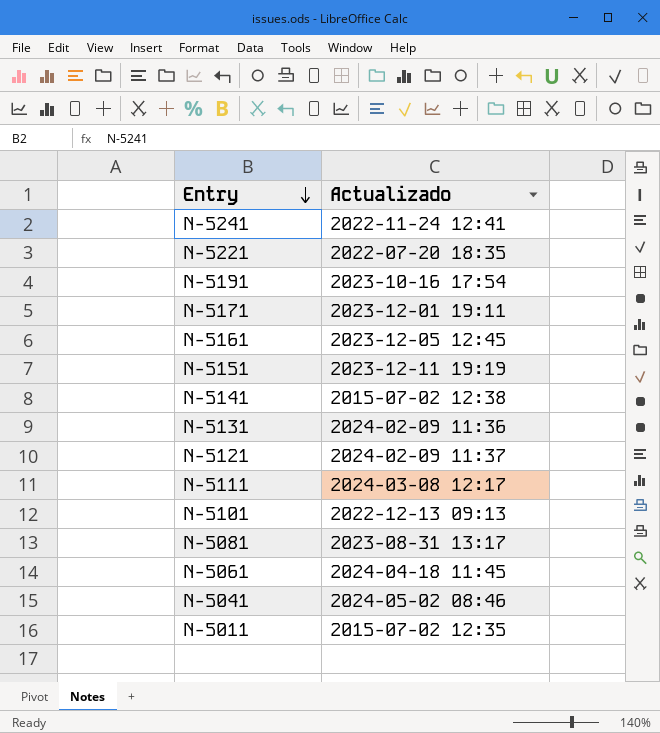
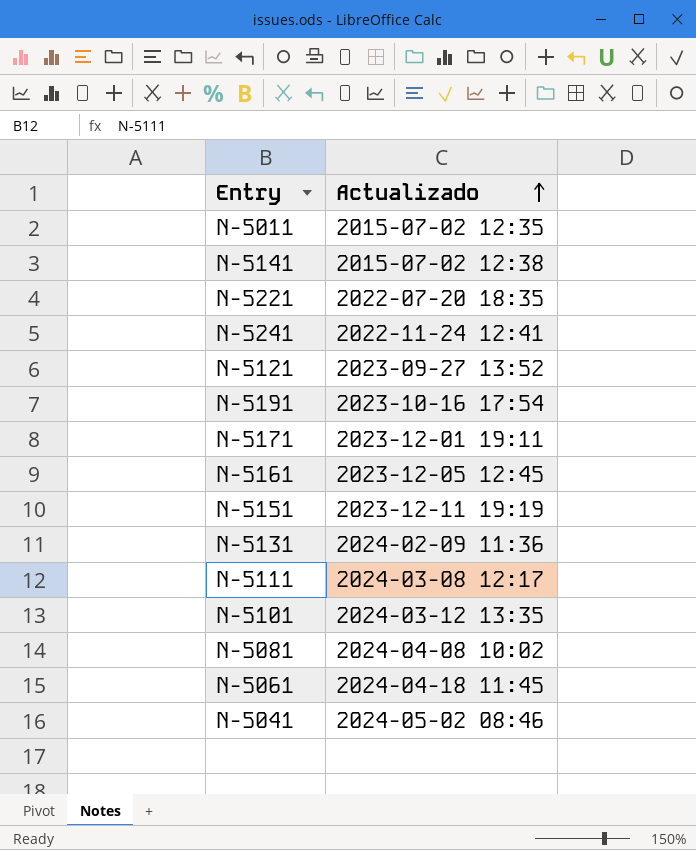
row order: Entry descending -> Actualizado ascending
N-5121 | Actualizado: 2024-02-09 11:37 -> 2023-09-27 13:52
N-5101 | Actualizado: 2022-12-13 09:13 -> 2024-03-12 13:35
N-5081 | Actualizado: 2023-08-31 13:17 -> 2024-04-08 10:02

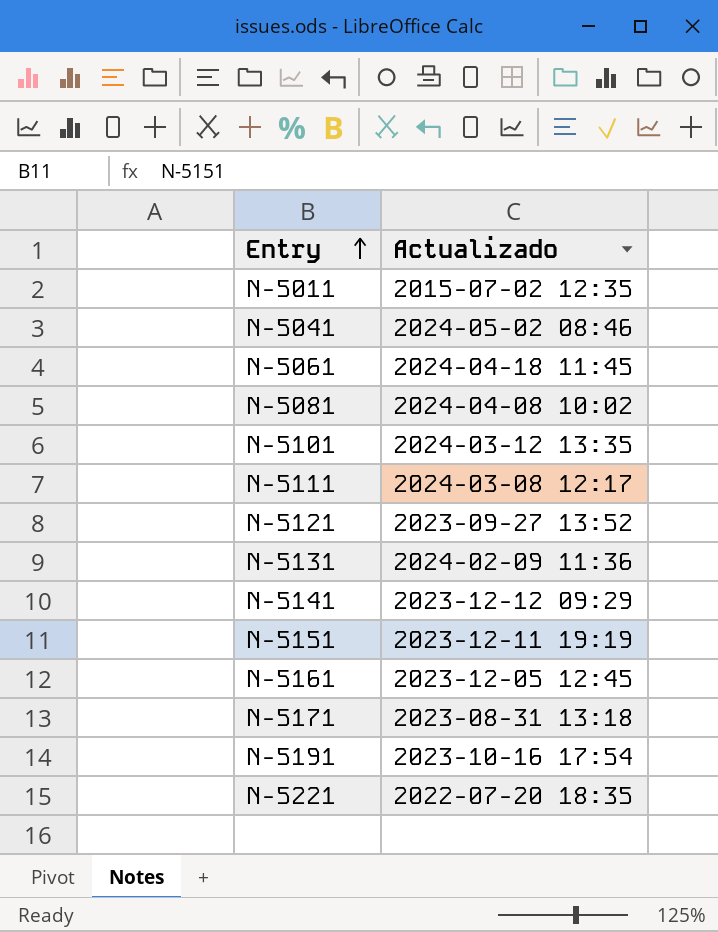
row order: Actualizado ascending -> Entry ascending
row N-5241: 2022-11-24 12:41 -> none
N-5141 | Actualizado: 2015-07-02 12:38 -> 2023-12-12 09:29
N-5171 | Actualizado: 2023-12-01 19:11 -> 2023-08-31 13:18

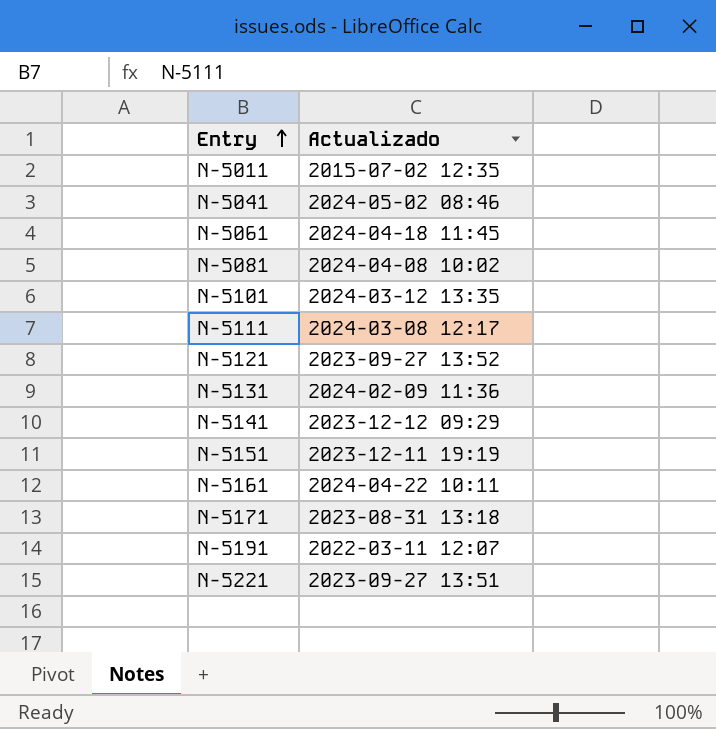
N-5161 | Actualizado: 2023-12-05 12:45 -> 2024-04-22 10:11
N-5191 | Actualizado: 2023-10-16 17:54 -> 2022-03-11 12:07
N-5221 | Actualizado: 2022-07-20 18:35 -> 2023-09-27 13:51

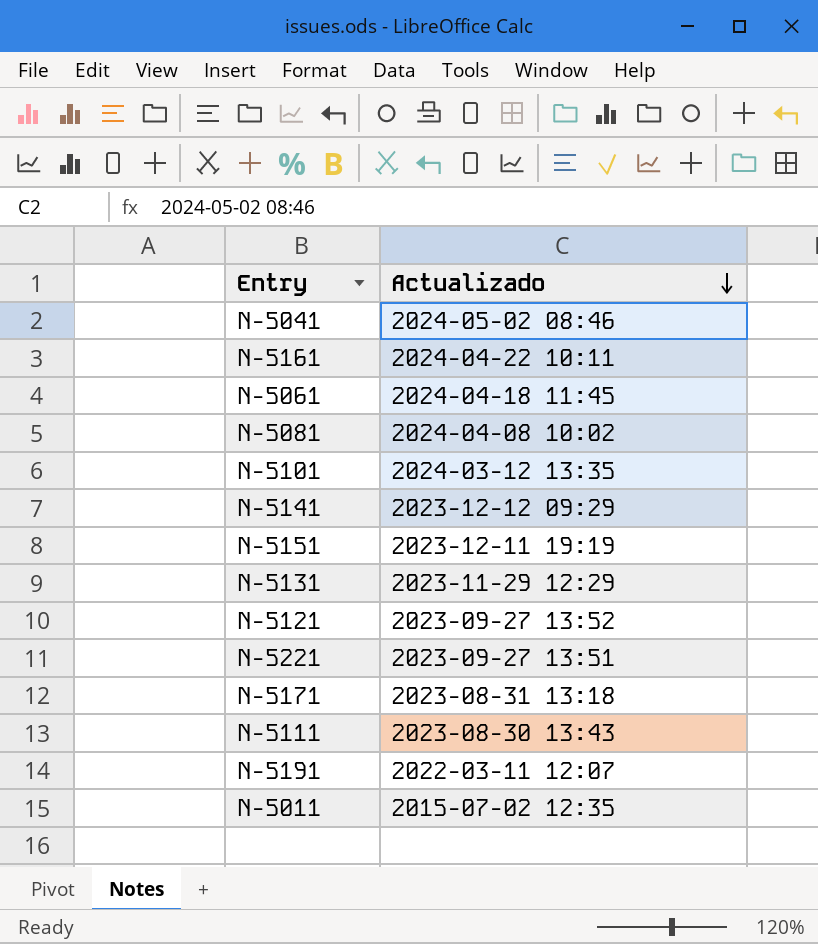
row order: Entry ascending -> Actualizado descending
N-5131 | Actualizado: 2024-02-09 11:36 -> 2023-11-29 12:29
N-5111 | Actualizado: 2024-03-08 12:17 -> 2023-08-30 13:43

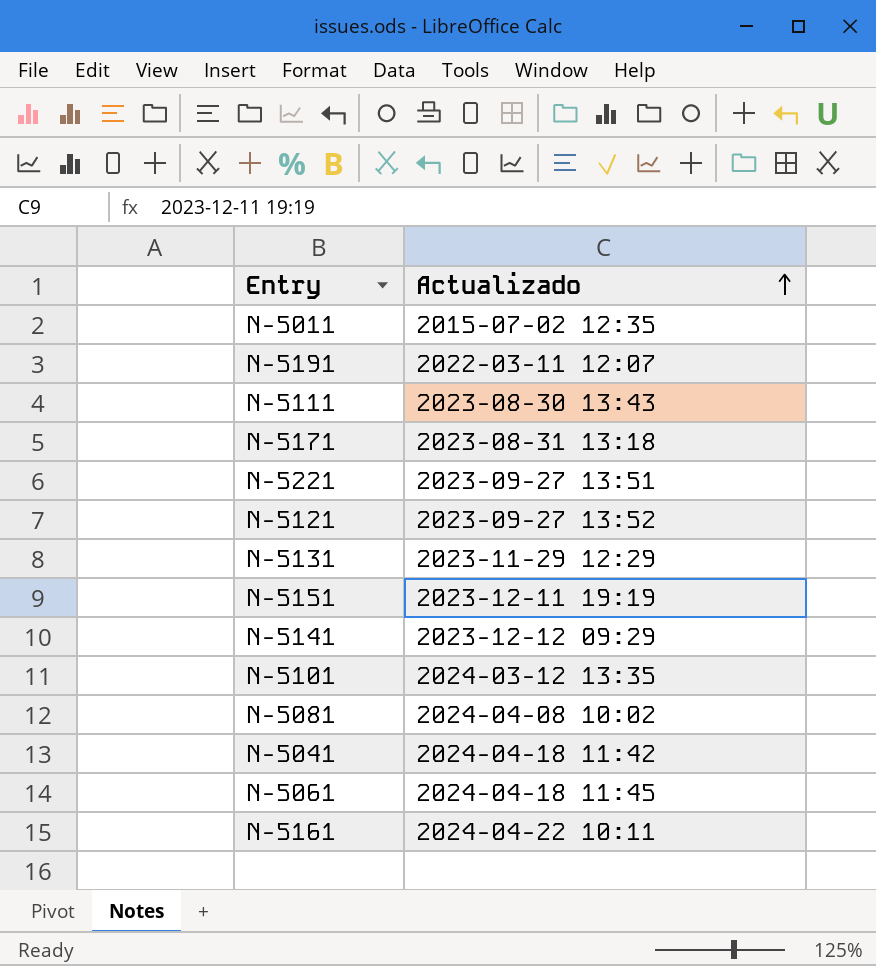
row order: Actualizado descending -> Actualizado ascending
N-5041 | Actualizado: 2024-05-02 08:46 -> 2024-04-18 11:42

